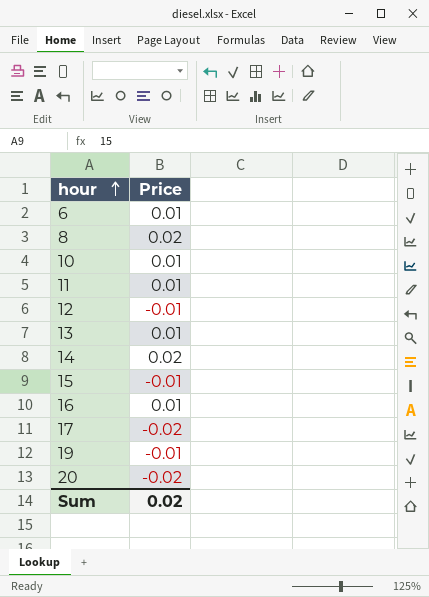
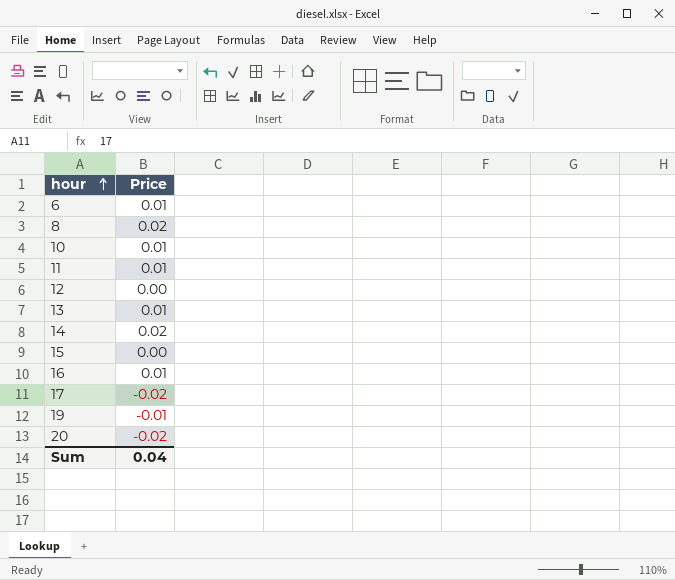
12 | Price: -0.01 -> 0.00
15 | Price: -0.01 -> 0.00
Sum | Price: 0.02 -> 0.04

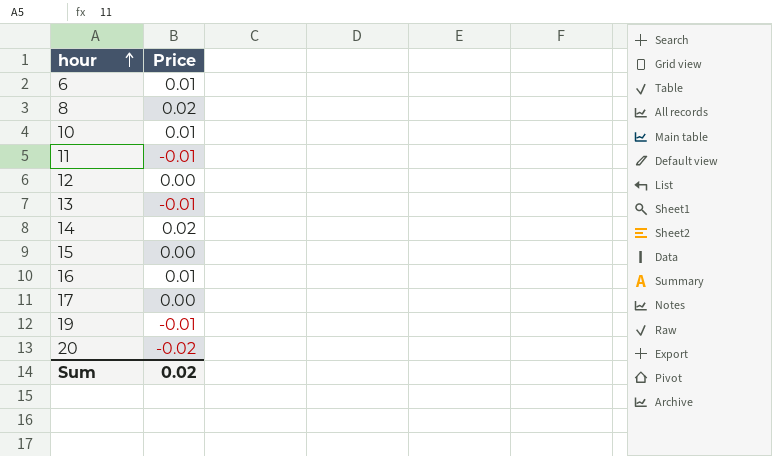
11 | Price: 0.01 -> -0.01
13 | Price: 0.01 -> -0.01
17 | Price: -0.02 -> 0.00
Sum | Price: 0.04 -> 0.02

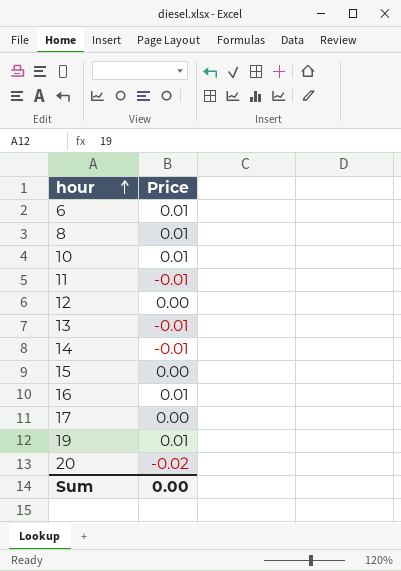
8 | Price: 0.02 -> 0.01
14 | Price: 0.02 -> -0.01
19 | Price: -0.01 -> 0.01
Sum | Price: 0.02 -> 0.00

